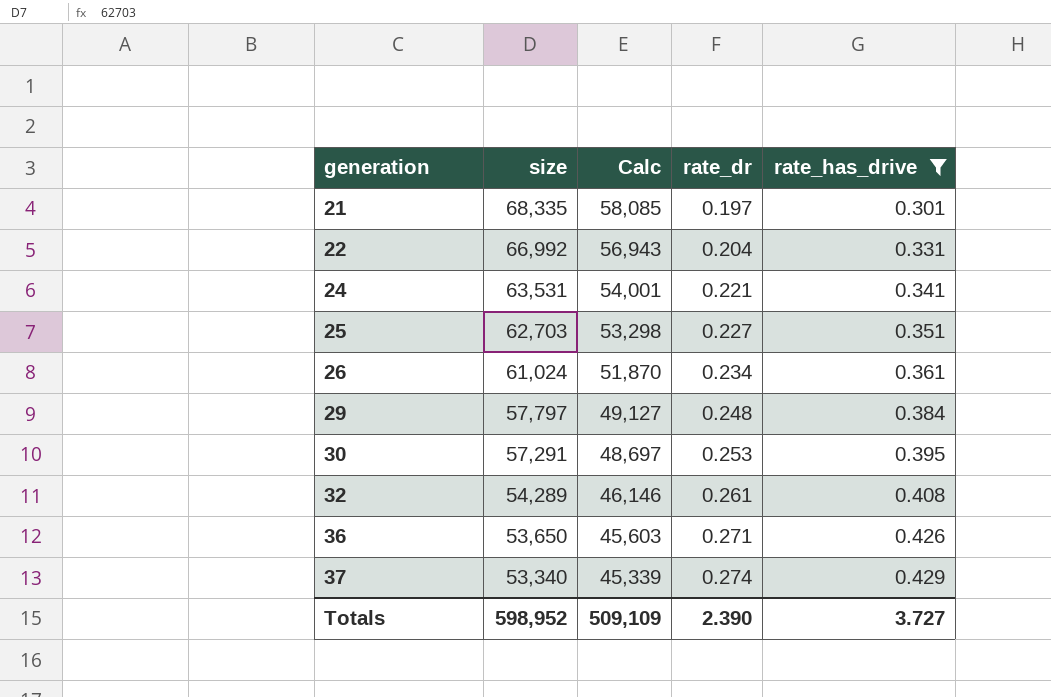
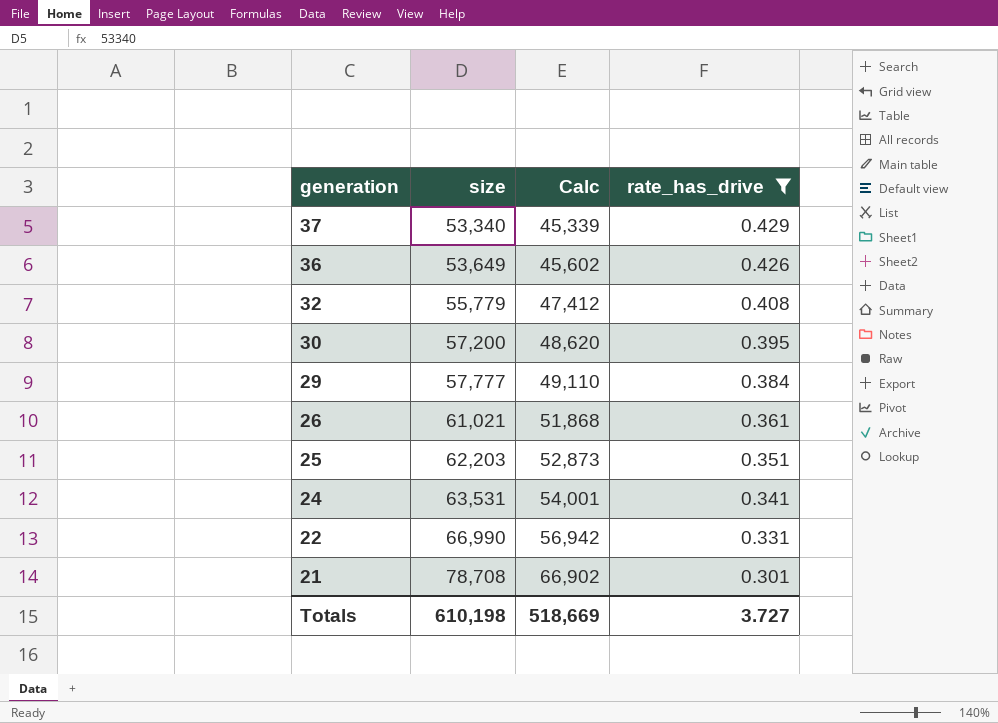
row order: generation ascending -> generation descending
column rate_dr | position: 4 -> none
36 | size: 53,650 -> 53,649
36 | Calc: 45,603 -> 45,602
32 | size: 54,289 -> 55,779
32 | Calc: 46,146 -> 47,412
30 | size: 57,291 -> 57,200
30 | Calc: 48,697 -> 48,620
29 | size: 57,797 -> 57,777
29 | Calc: 49,127 -> 49,110
26 | size: 61,024 -> 61,021
26 | Calc: 51,870 -> 51,868
25 | size: 62,703 -> 62,203
25 | Calc: 53,298 -> 52,873
22 | size: 66,992 -> 66,990
22 | Calc: 56,943 -> 56,942
21 | size: 68,335 -> 78,708
21 | Calc: 58,085 -> 66,902
Totals | size: 598,952 -> 610,198
Totals | Calc: 509,109 -> 518,669

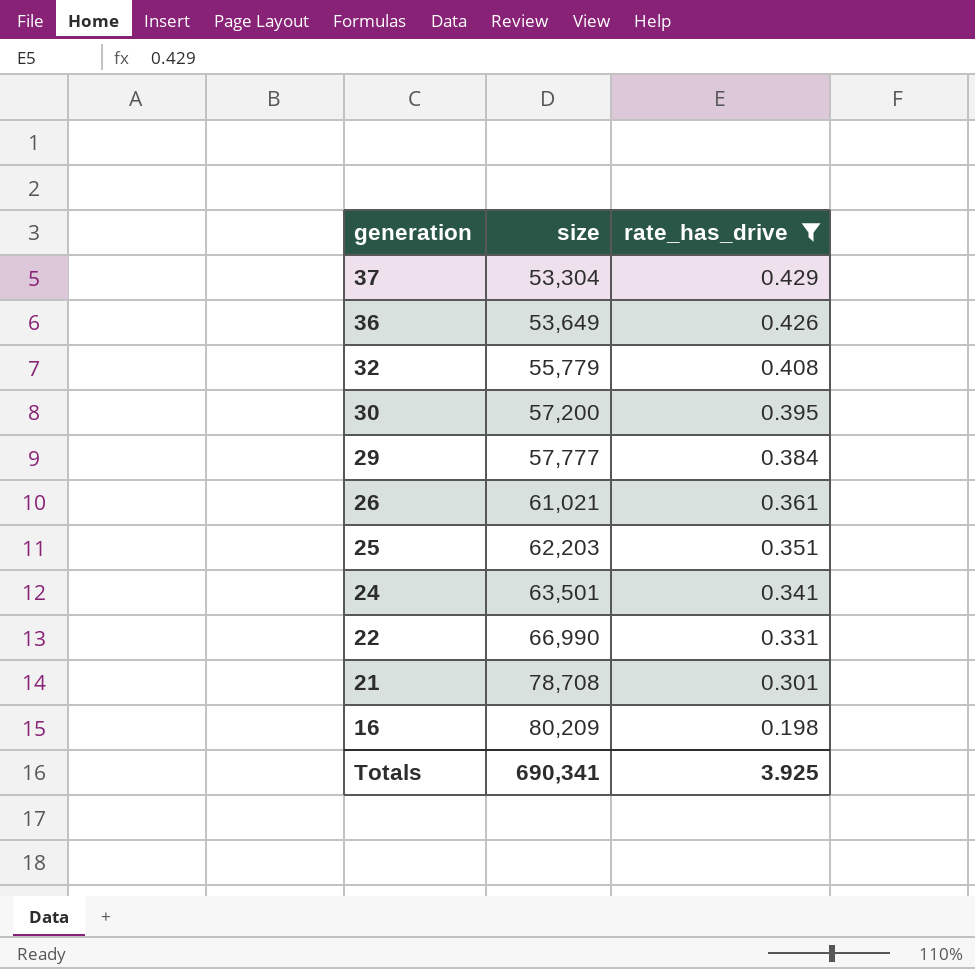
column Calc | formula: [size] * 0.85 -> none
37 | size: 53,340 -> 53,304
24 | size: 63,531 -> 63,501
row 16: none -> 80,209 | 0.198
Totals | size: 610,198 -> 690,341
Totals | rate_has_drive: 3.727 -> 3.925

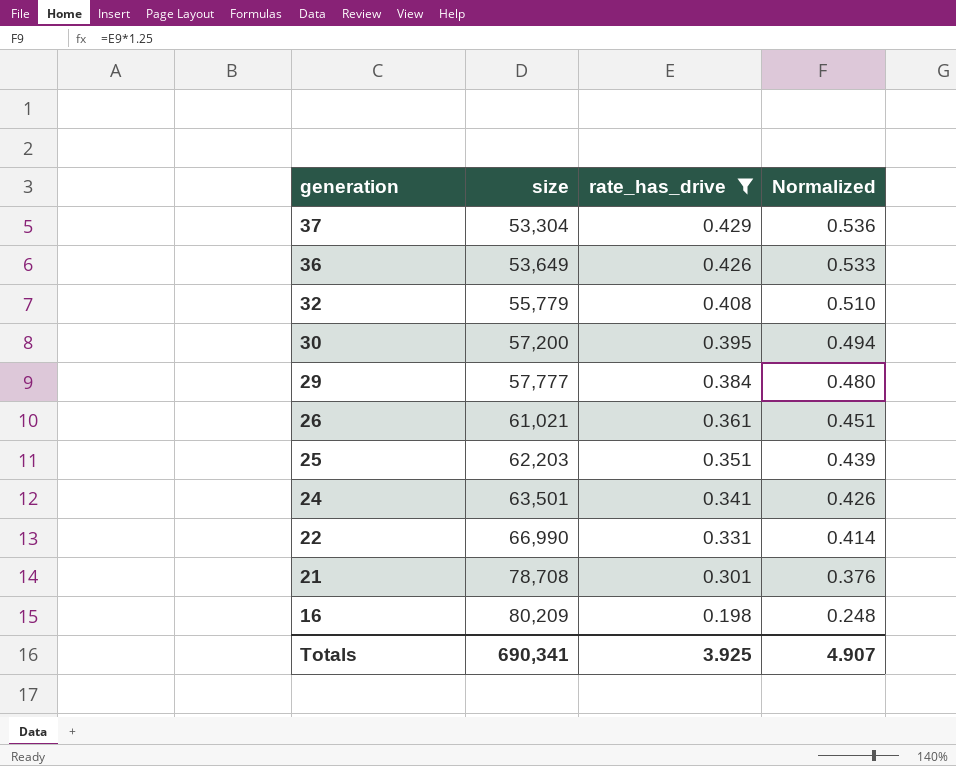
column Normalized | formula: none -> [rate_has_drive] * 1.25

